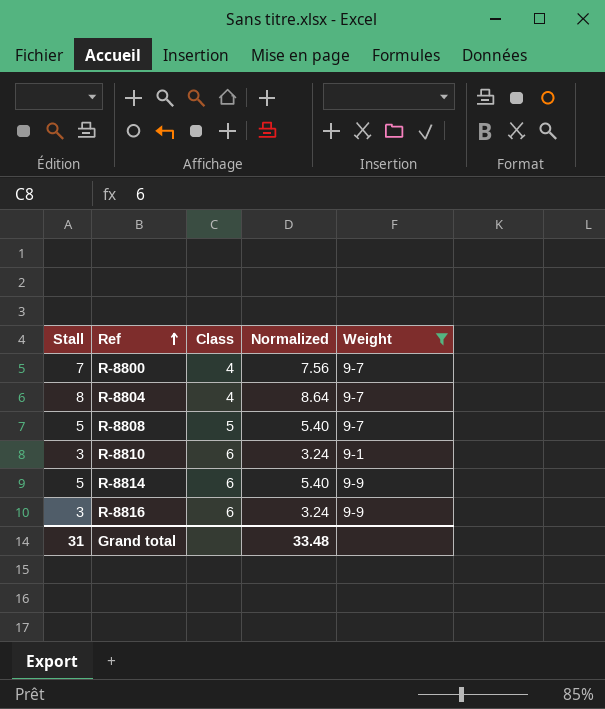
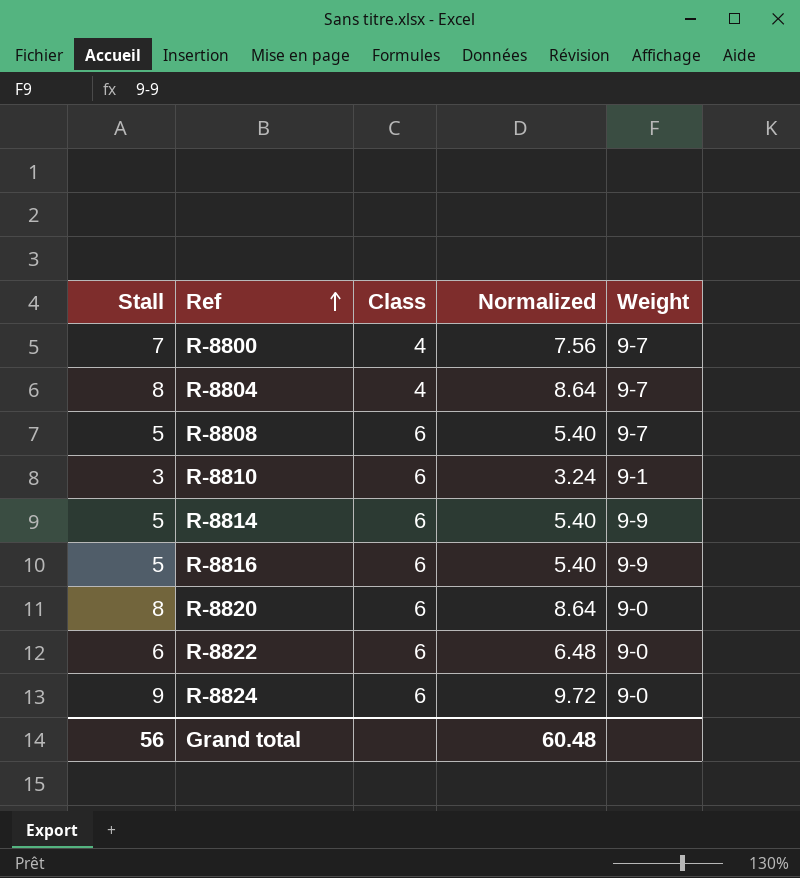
filter: Weight != 9-0 -> none
R-8808 | Class: 5 -> 6
R-8816 | Stall: 3 -> 5
R-8816 | Normalized: 3.24 -> 5.40
Grand total | Stall: 31 -> 56
Grand total | Normalized: 33.48 -> 60.48

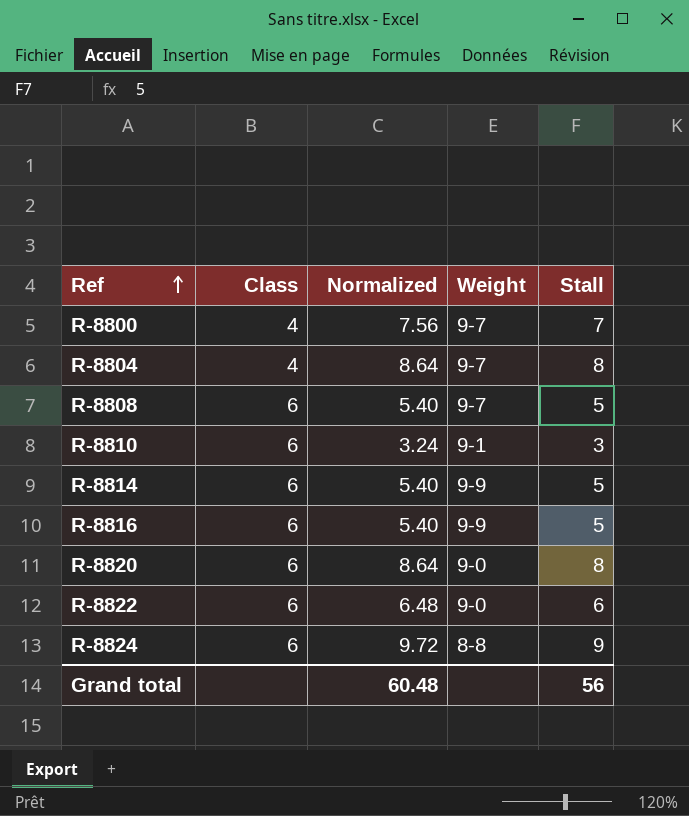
column Stall | position: 1 -> 5
R-8824 | Weight: 9-0 -> 8-8

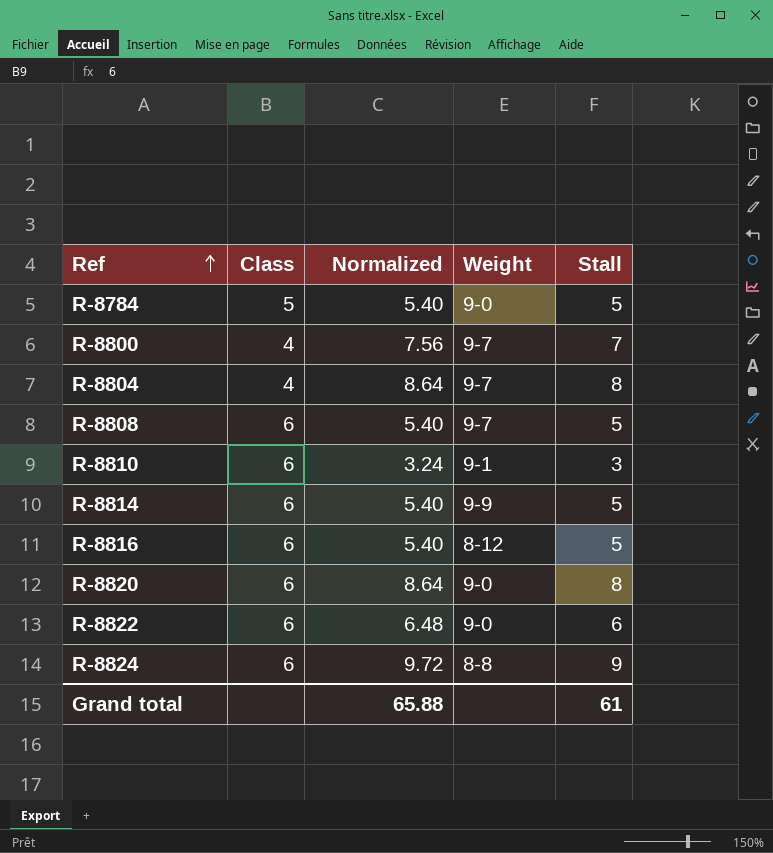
row R-8784: none -> 5 | 5.40 | 9-0 | 5
R-8816 | Weight: 9-9 -> 8-12
Grand total | Normalized: 60.48 -> 65.88
Grand total | Stall: 56 -> 61

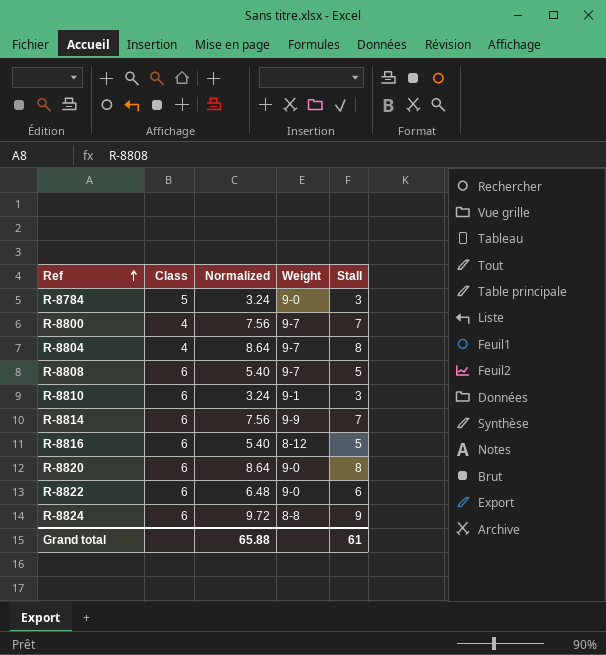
R-8784 | Normalized: 5.40 -> 3.24
R-8784 | Stall: 5 -> 3
R-8814 | Normalized: 5.40 -> 7.56
R-8814 | Stall: 5 -> 7

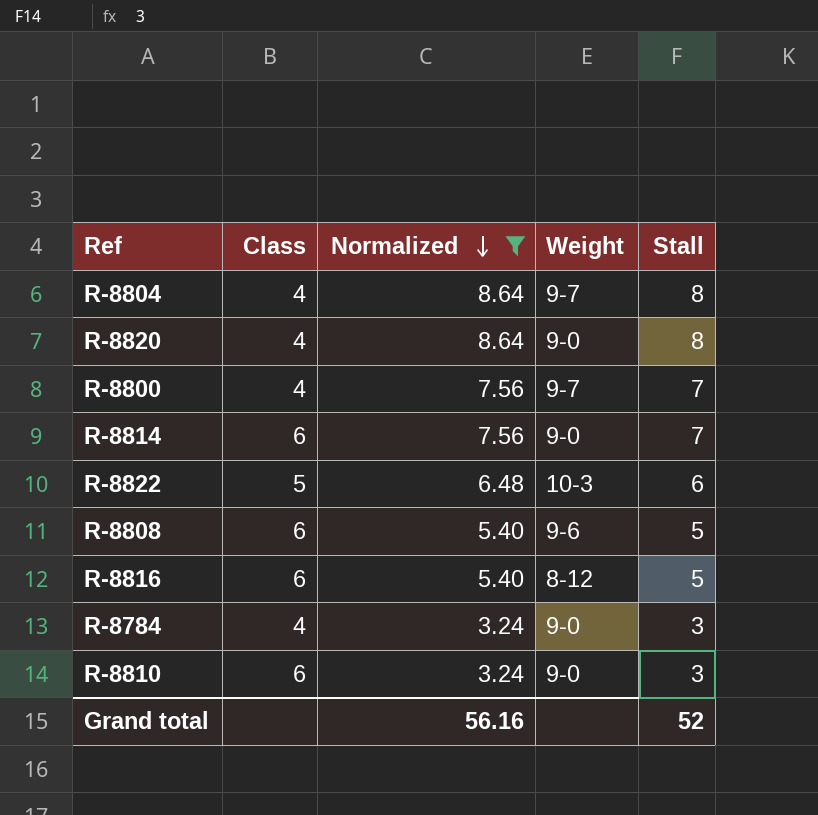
filter: none -> Normalized != 9.72
row order: Ref ascending -> Normalized descending
R-8820 | Class: 6 -> 4
R-8814 | Weight: 9-9 -> 9-0
R-8822 | Class: 6 -> 5
R-8822 | Weight: 9-0 -> 10-3
R-8808 | Weight: 9-7 -> 9-6
R-8784 | Class: 5 -> 4
R-8810 | Weight: 9-1 -> 9-0
Grand total | Normalized: 65.88 -> 56.16
Grand total | Stall: 61 -> 52

